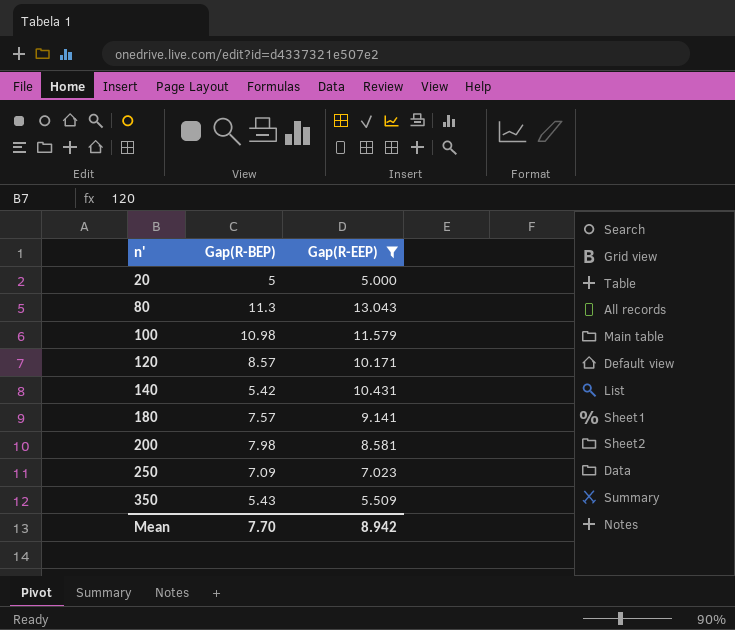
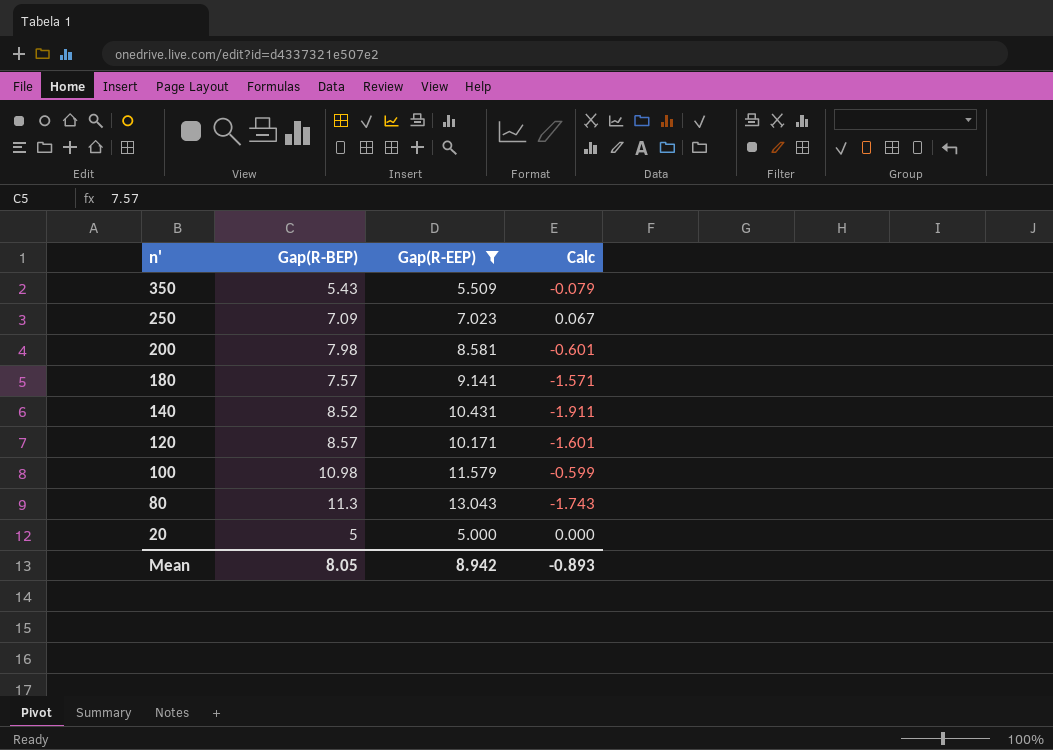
row order: n' ascending -> n' descending
column Calc | formula: none -> [Gap(R-BEP)] - [Gap(R-EEP)]
140 | Gap(R-BEP): 5.42 -> 8.52
Mean | Gap(R-BEP): 7.70 -> 8.05

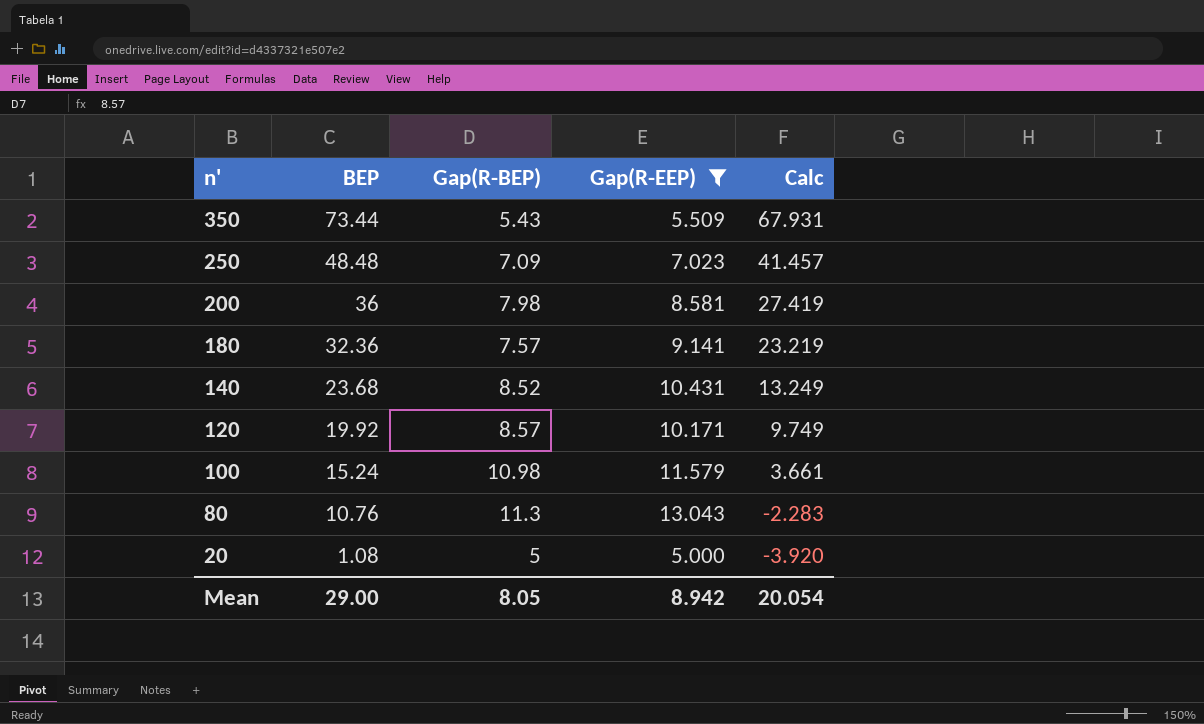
column BEP | position: none -> 2
column Calc | formula: [Gap(R-BEP)] - [Gap(R-EEP)] -> [BEP] - [Gap(R-EEP)]
Mean | Calc: -0.893 -> 20.054

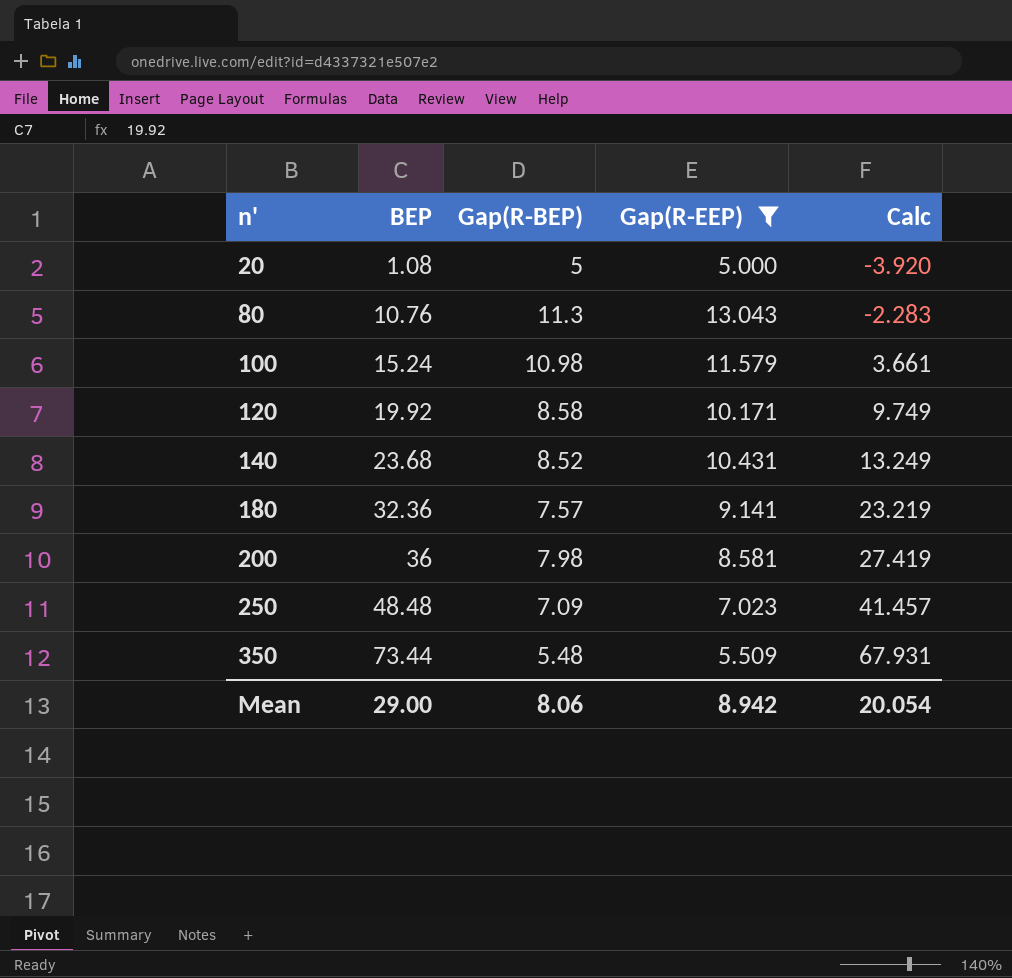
row order: n' descending -> n' ascending
120 | Gap(R-BEP): 8.57 -> 8.58
350 | Gap(R-BEP): 5.43 -> 5.48
Mean | Gap(R-BEP): 8.05 -> 8.06

